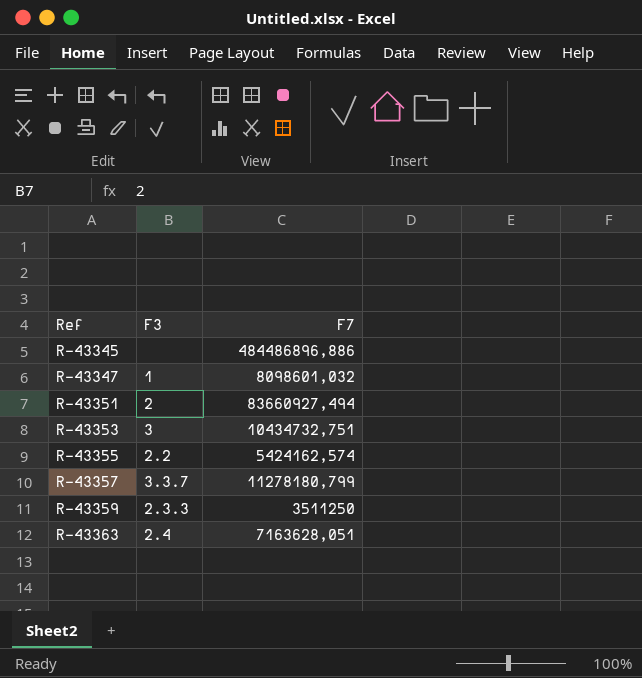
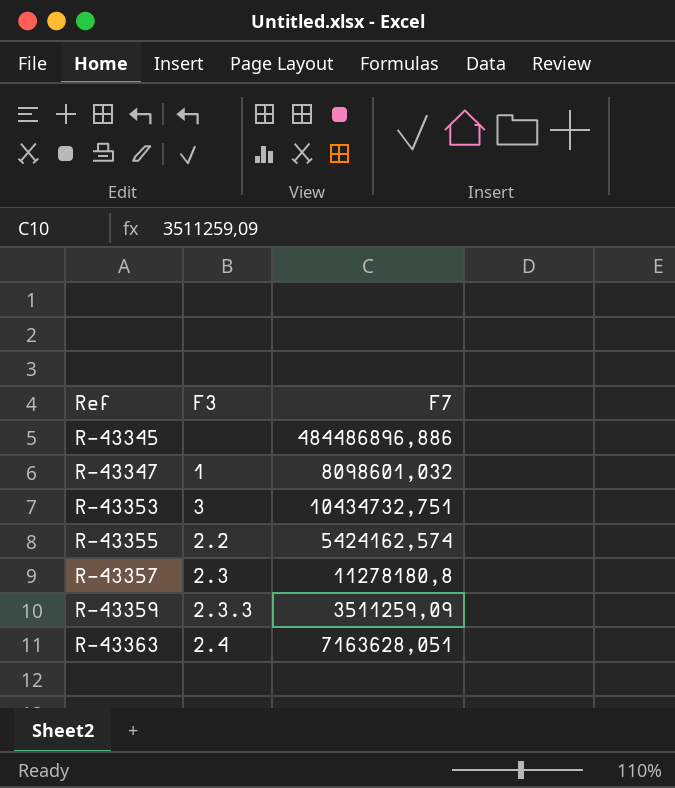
row R-43351: 2 | 83660927,494 -> none
R-43357 | F3: 3.3.7 -> 2.3
R-43357 | F7: 11278180,799 -> 11278180,8
R-43359 | F7: 3511250 -> 3511259,09

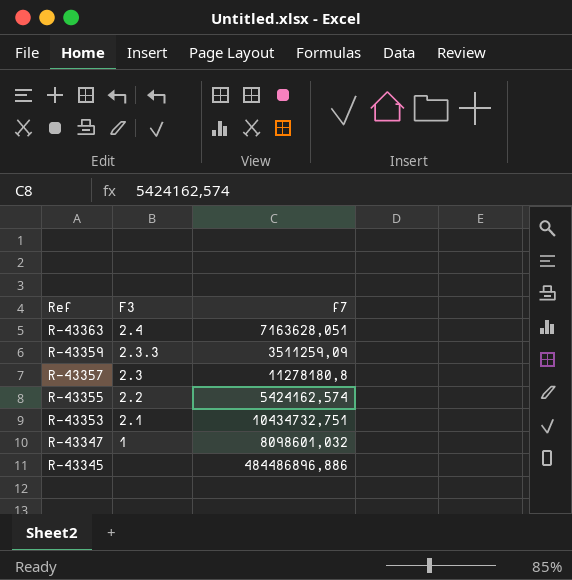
row order: Ref ascending -> Ref descending
column name: F7 -> f7
R-43353 | F3: 3 -> 2.1

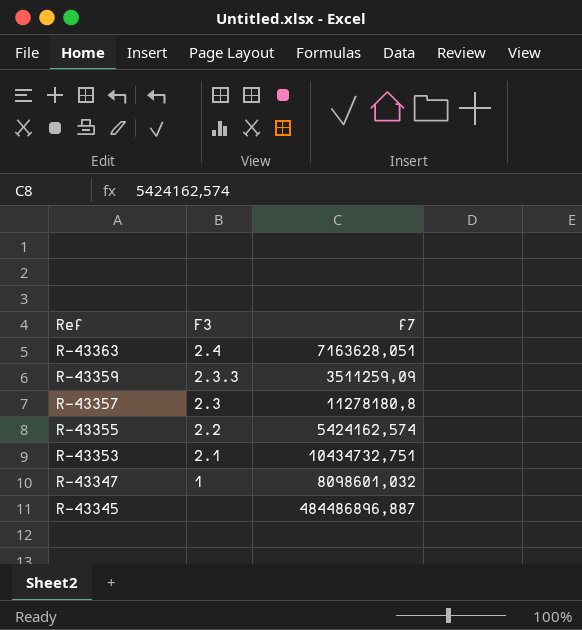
R-43345 | f7: 484486896,886 -> 484486896,887

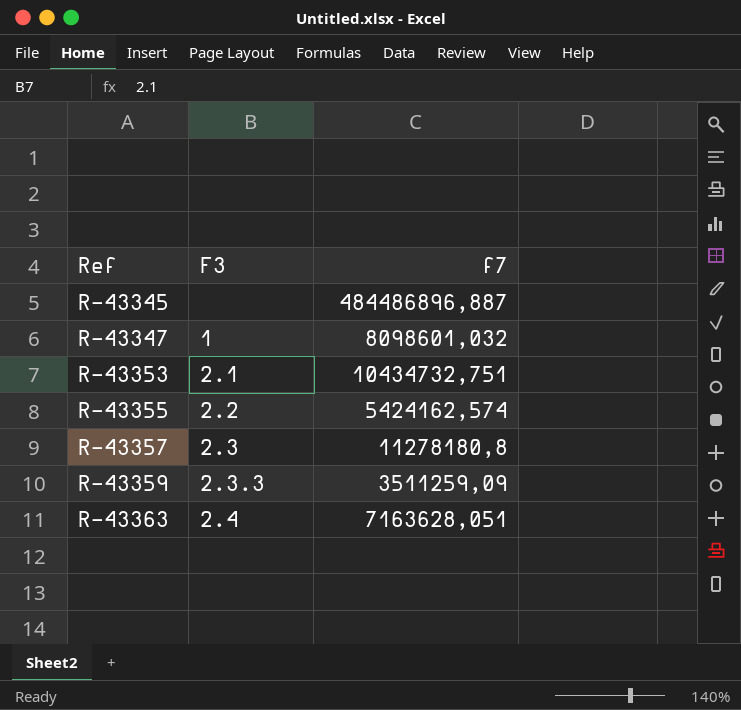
row order: Ref descending -> Ref ascending

